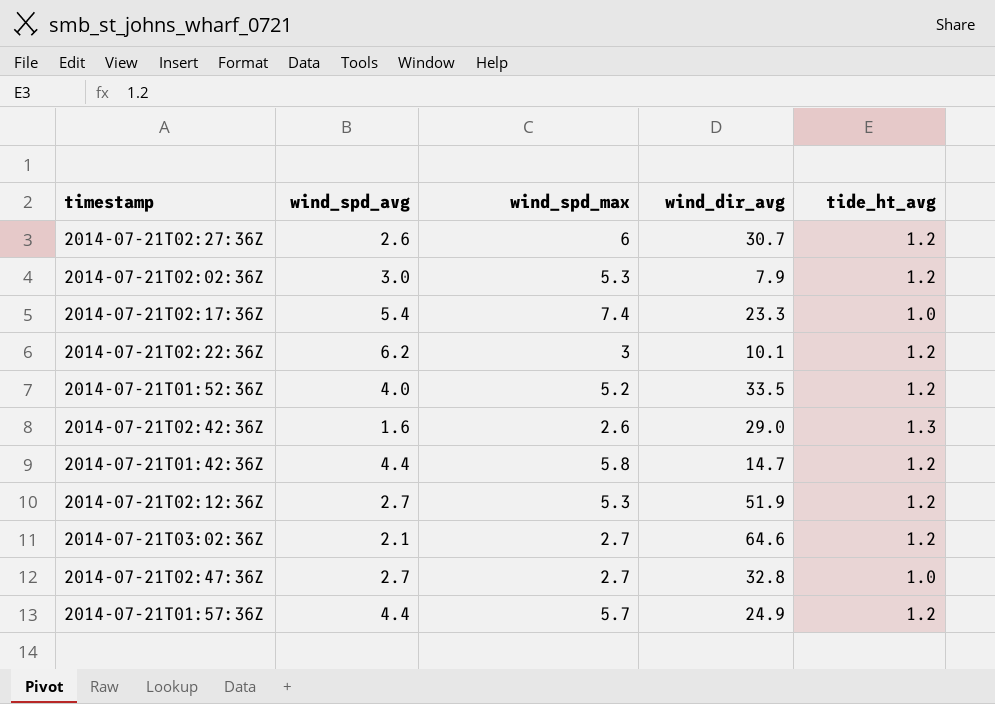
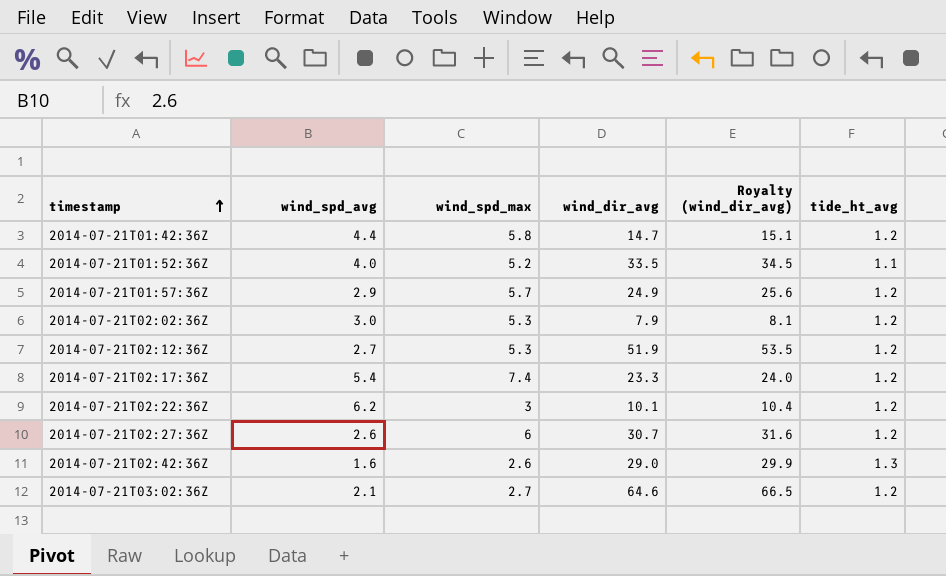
row order: none -> timestamp ascending
column Royalty (wind_dir_avg) | formula: none -> [wind_dir_avg] * 1.03
row 2014-07-21T02:47:36Z: 2.7 | 2.7 | 32.8 | 1.0 -> none
2014-07-21T01:52:36Z | tide_ht_avg: 1.2 -> 1.1
2014-07-21T01:57:36Z | wind_spd_avg: 4.4 -> 2.9
2014-07-21T02:17:36Z | tide_ht_avg: 1.0 -> 1.2

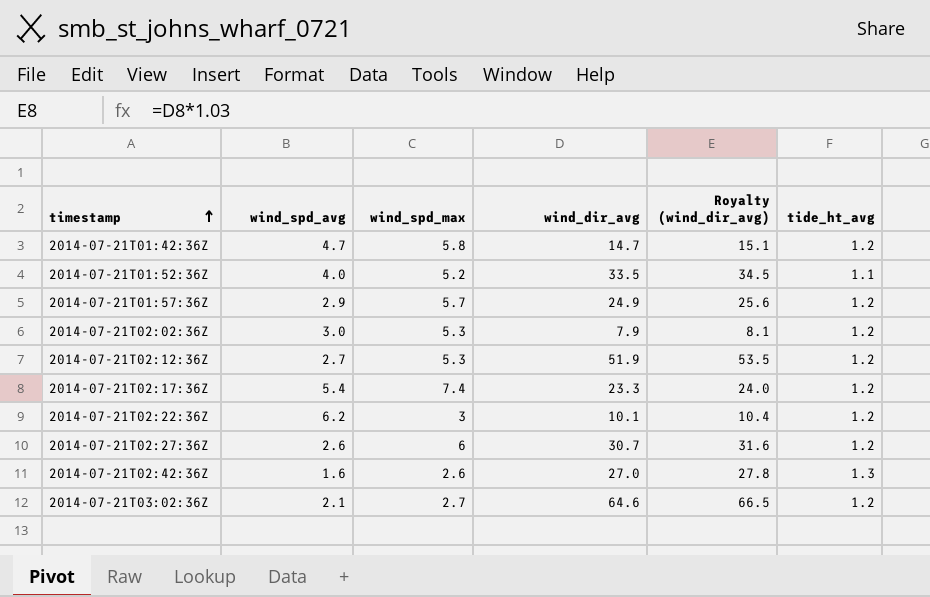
2014-07-21T01:42:36Z | wind_spd_avg: 4.4 -> 4.7
2014-07-21T02:42:36Z | wind_dir_avg: 29.0 -> 27.0
2014-07-21T02:42:36Z | Royalty (wind_dir_avg): 29.9 -> 27.8

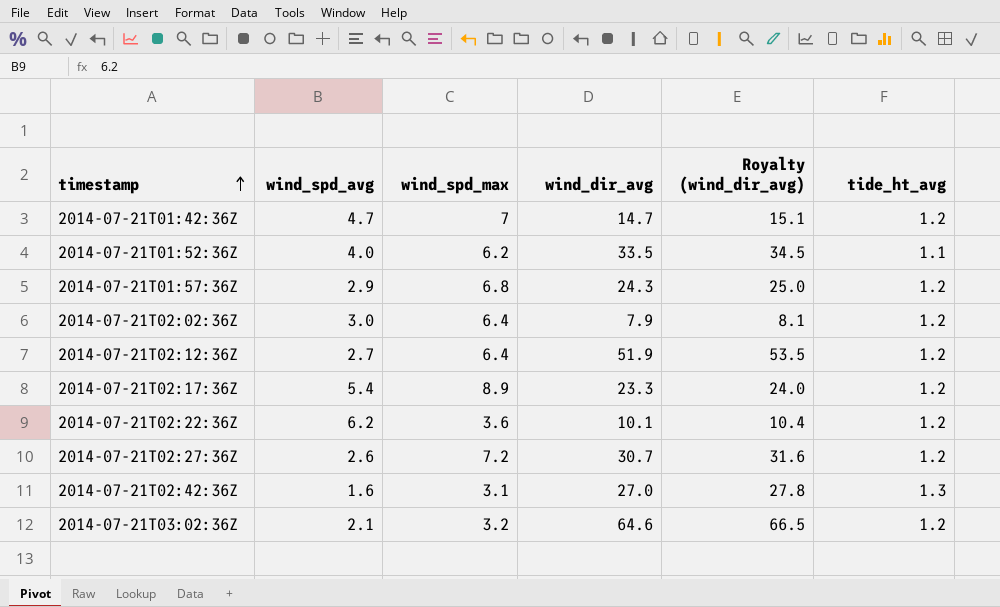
2014-07-21T01:42:36Z | wind_spd_max: 5.8 -> 7
2014-07-21T01:52:36Z | wind_spd_max: 5.2 -> 6.2
2014-07-21T01:57:36Z | wind_spd_max: 5.7 -> 6.8
2014-07-21T01:57:36Z | wind_dir_avg: 24.9 -> 24.3
2014-07-21T01:57:36Z | Royalty (wind_dir_avg): 25.6 -> 25.0
2014-07-21T02:02:36Z | wind_spd_max: 5.3 -> 6.4
2014-07-21T02:12:36Z | wind_spd_max: 5.3 -> 6.4
2014-07-21T02:17:36Z | wind_spd_max: 7.4 -> 8.9
2014-07-21T02:22:36Z | wind_spd_max: 3 -> 3.6
2014-07-21T02:27:36Z | wind_spd_max: 6 -> 7.2
2014-07-21T02:42:36Z | wind_spd_max: 2.6 -> 3.1
2014-07-21T03:02:36Z | wind_spd_max: 2.7 -> 3.2

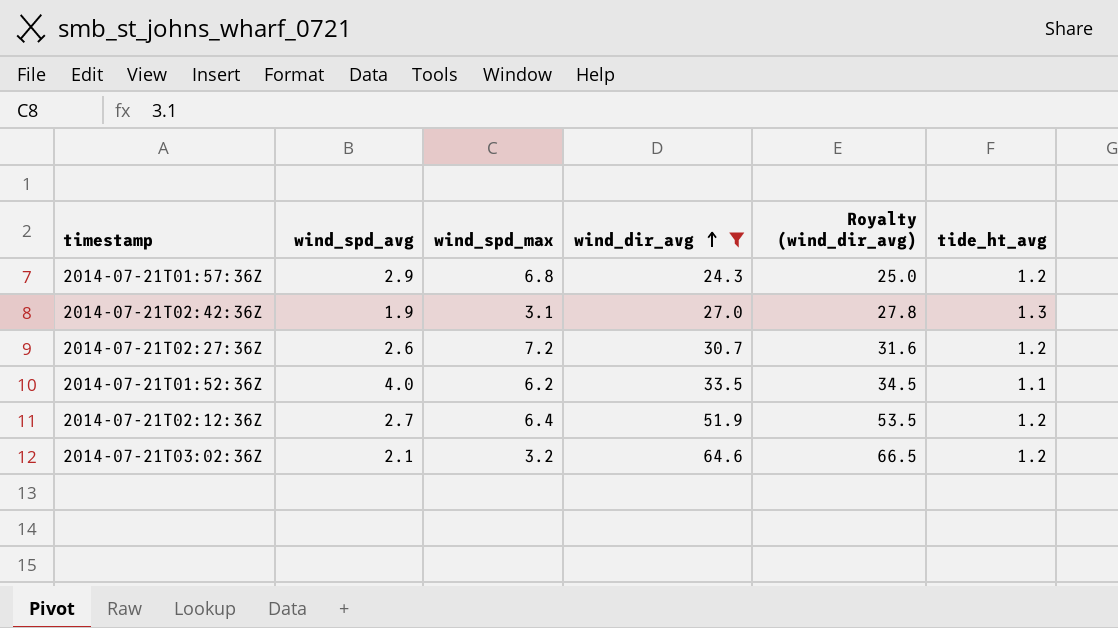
filter: none -> wind_dir_avg >= 24.3
row order: timestamp ascending -> wind_dir_avg ascending
2014-07-21T02:42:36Z | wind_spd_avg: 1.6 -> 1.9

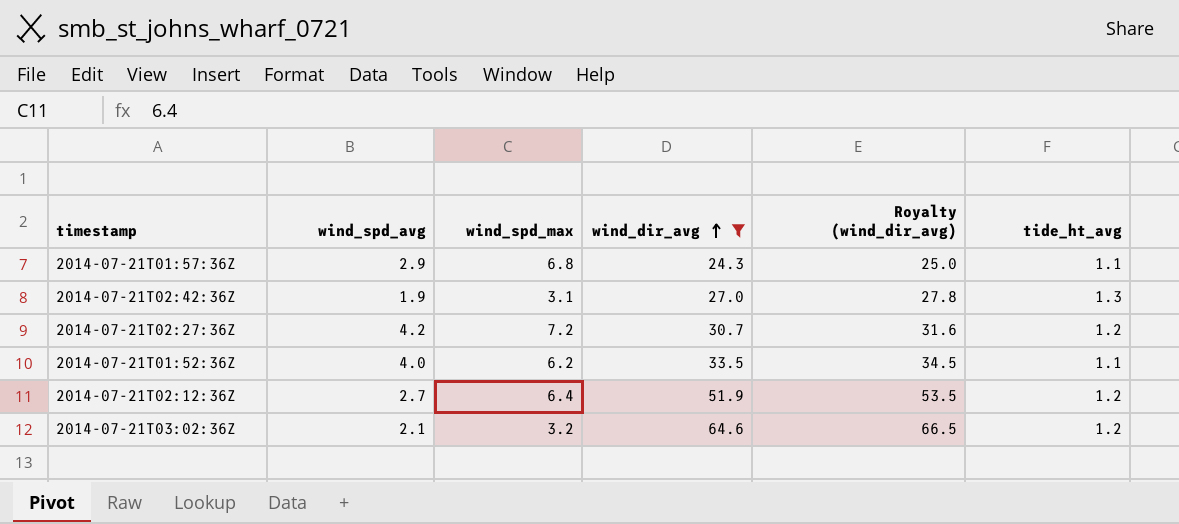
2014-07-21T01:57:36Z | tide_ht_avg: 1.2 -> 1.1
2014-07-21T02:27:36Z | wind_spd_avg: 2.6 -> 4.2

